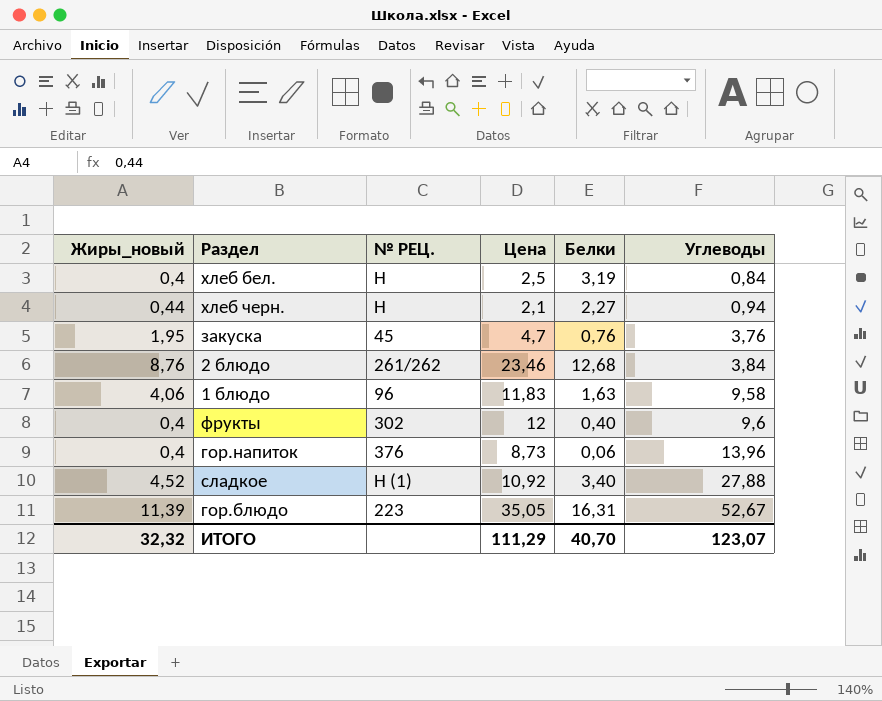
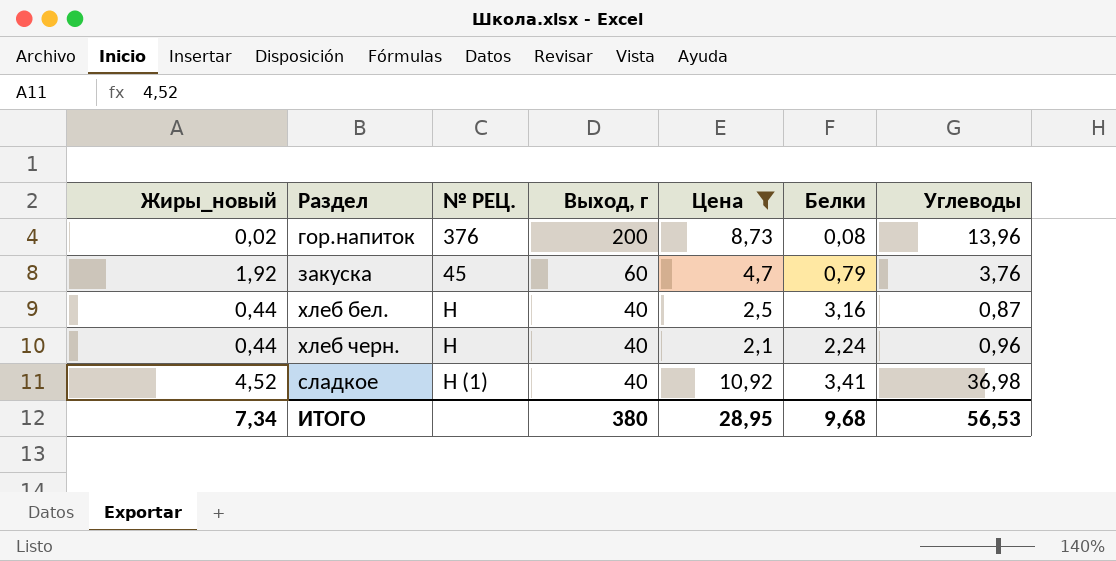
filter: none -> Цена <= 10,92
row order: Углеводы ascending -> Выход, г descending
column Выход, г | position: none -> 4
гор.напиток | Жиры_новый: 0,4 -> 0,02
гор.напиток | Белки: 0,06 -> 0,08
закуска | Жиры_новый: 1,95 -> 1,92
закуска | Белки: 0,76 -> 0,79
хлеб бел. | Жиры_новый: 0,4 -> 0,44
хлеб бел. | Белки: 3,19 -> 3,16
хлеб бел. | Углеводы: 0,84 -> 0,87
хлеб черн. | Белки: 2,27 -> 2,24
хлеб черн. | Углеводы: 0,94 -> 0,96
сладкое | Белки: 3,40 -> 3,41
сладкое | Углеводы: 27,88 -> 36,98
ИТОГО | Жиры_новый: 32,32 -> 7,34
ИТОГО | Цена: 111,29 -> 28,95
ИТОГО | Белки: 40,70 -> 9,68
ИТОГО | Углеводы: 123,07 -> 56,53

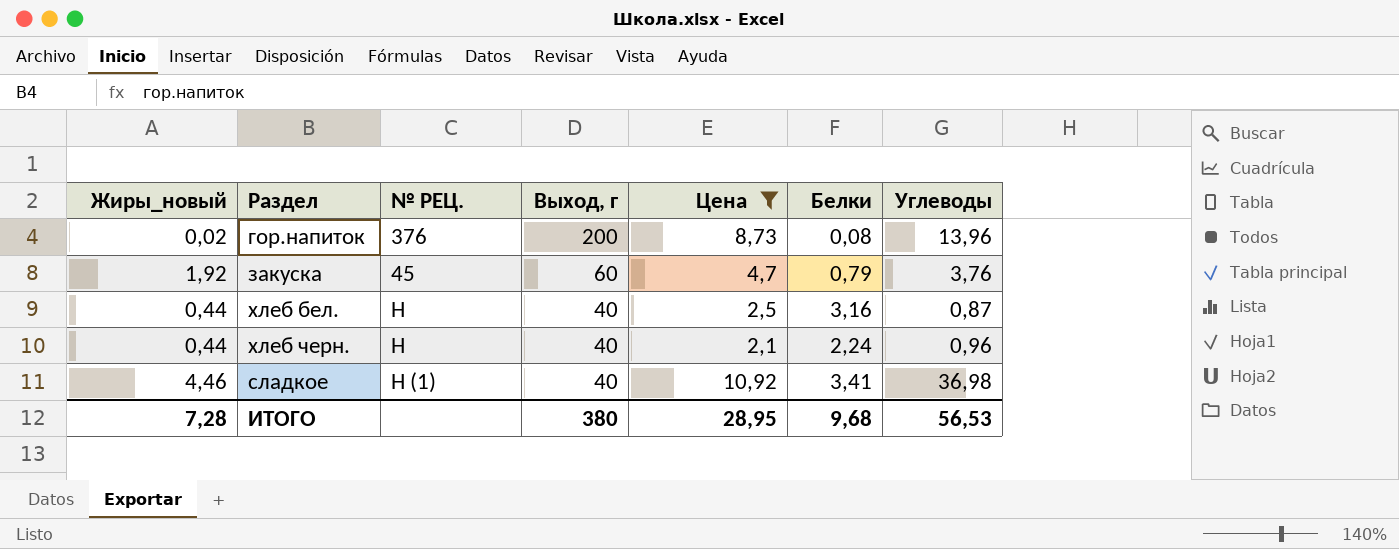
сладкое | Жиры_новый: 4,52 -> 4,46
ИТОГО | Жиры_новый: 7,34 -> 7,28

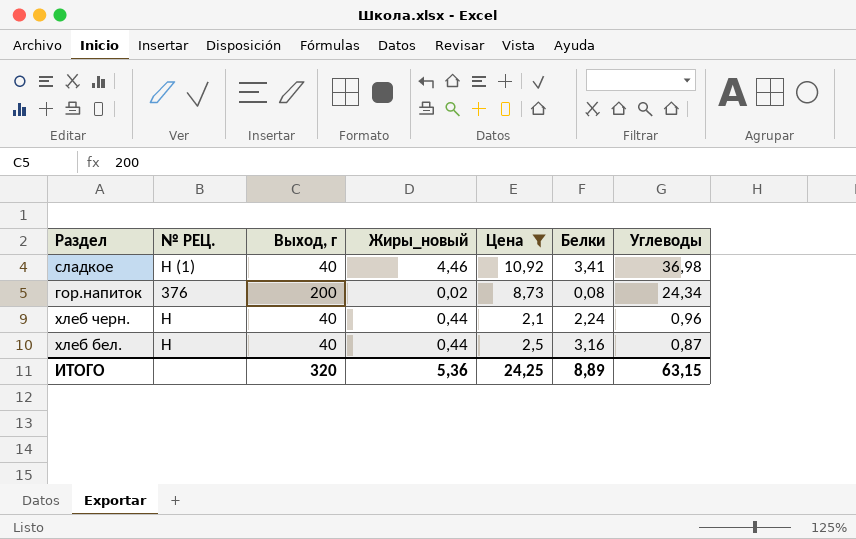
row order: Выход, г descending -> Углеводы descending
column Жиры_новый | position: 1 -> 4
row закуска: 1,92 | 45 | 60 | 4,7 | 0,79 | 3,76 -> none
гор.напиток | Углеводы: 13,96 -> 24,34
ИТОГО | Выход, г: 380 -> 320
ИТОГО | Жиры_новый: 7,28 -> 5,36
ИТОГО | Цена: 28,95 -> 24,25
ИТОГО | Белки: 9,68 -> 8,89
ИТОГО | Углеводы: 56,53 -> 63,15

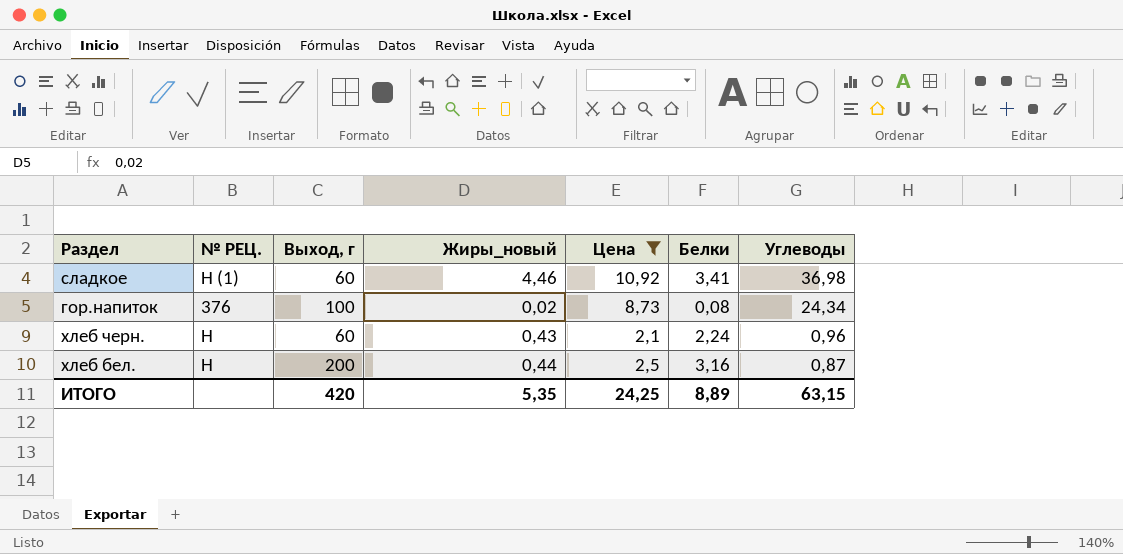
сладкое | Выход, г: 40 -> 60
гор.напиток | Выход, г: 200 -> 100
хлеб черн. | Выход, г: 40 -> 60
хлеб черн. | Жиры_новый: 0,44 -> 0,43
хлеб бел. | Выход, г: 40 -> 200
ИТОГО | Выход, г: 320 -> 420
ИТОГО | Жиры_новый: 5,36 -> 5,35

